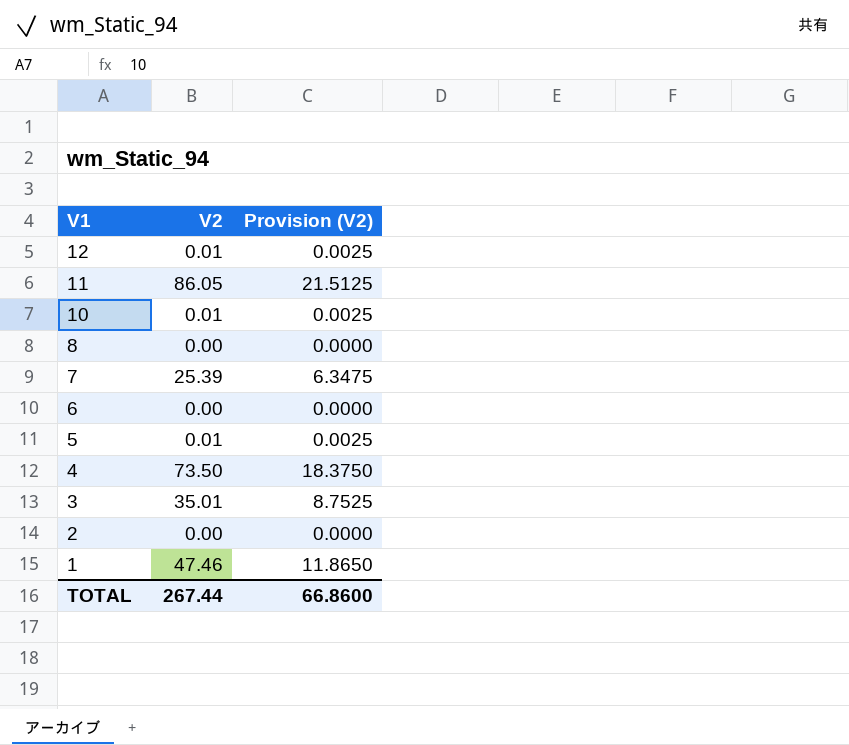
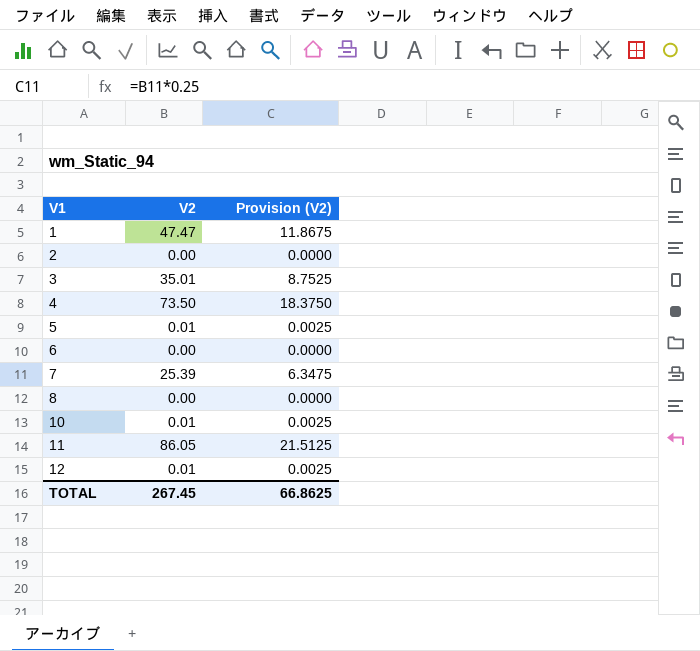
row order: V1 descending -> V1 ascending
1 | V2: 47.46 -> 47.47
1 | Provision (V2): 11.8650 -> 11.8675
TOTAL | V2: 267.44 -> 267.45
TOTAL | Provision (V2): 66.8600 -> 66.8625

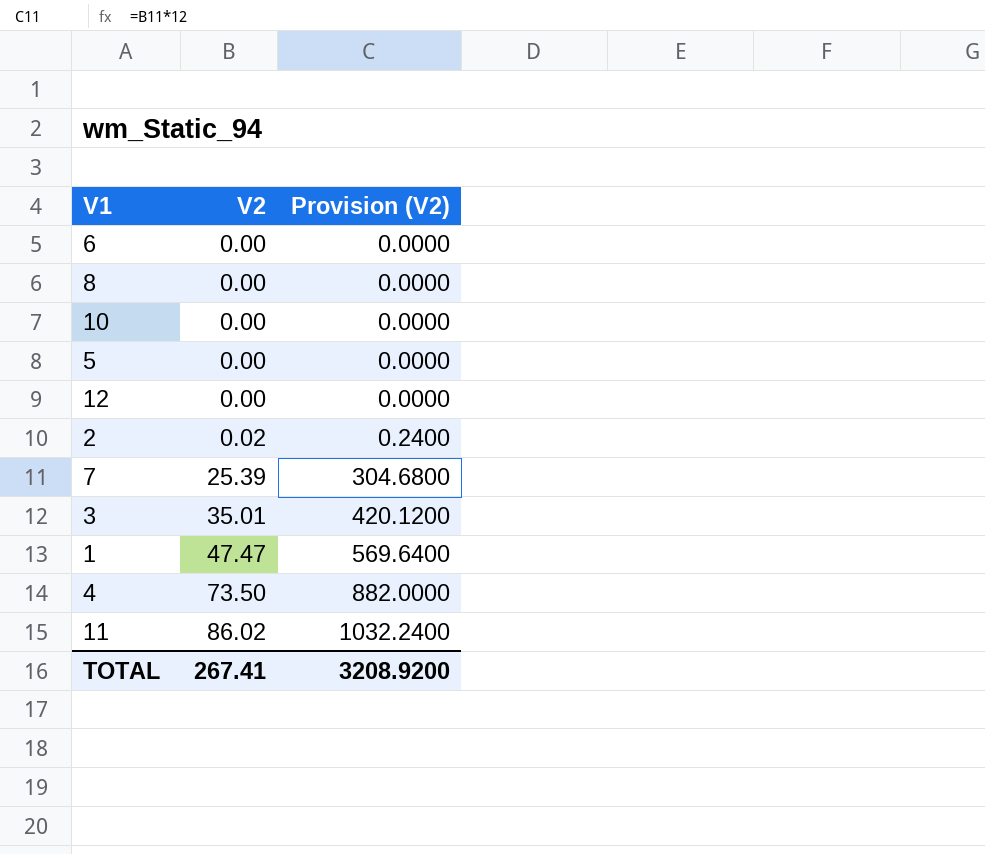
row order: V1 ascending -> V2 ascending
column Provision (V2) | formula: [V2] * 0.25 -> [V2] * 12
10 | V2: 0.01 -> 0.00
5 | V2: 0.01 -> 0.00
12 | V2: 0.01 -> 0.00
2 | V2: 0.00 -> 0.02
11 | V2: 86.05 -> 86.02
TOTAL | V2: 267.45 -> 267.41
TOTAL | Provision (V2): 66.8625 -> 3208.9200

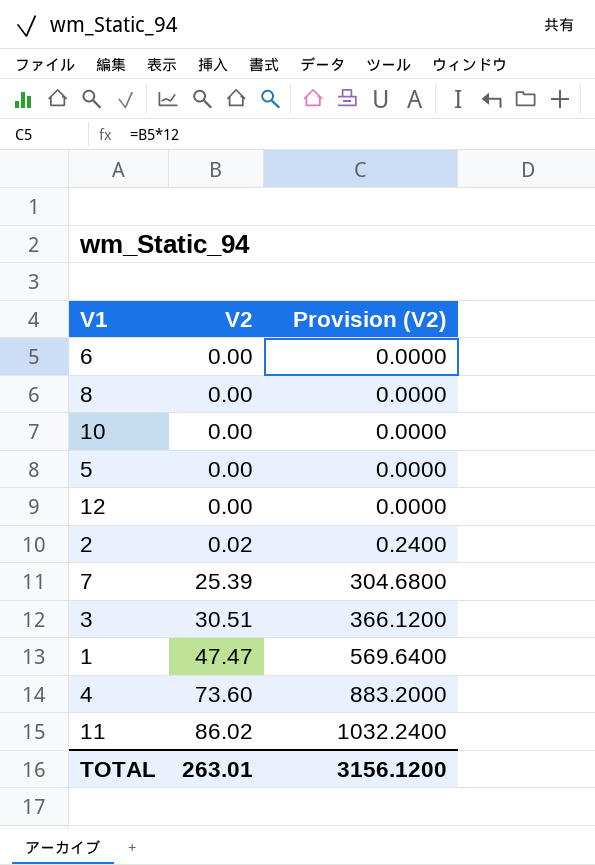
3 | V2: 35.01 -> 30.51
3 | Provision (V2): 420.1200 -> 366.1200
4 | V2: 73.50 -> 73.60
4 | Provision (V2): 882.0000 -> 883.2000
TOTAL | V2: 267.41 -> 263.01
TOTAL | Provision (V2): 3208.9200 -> 3156.1200

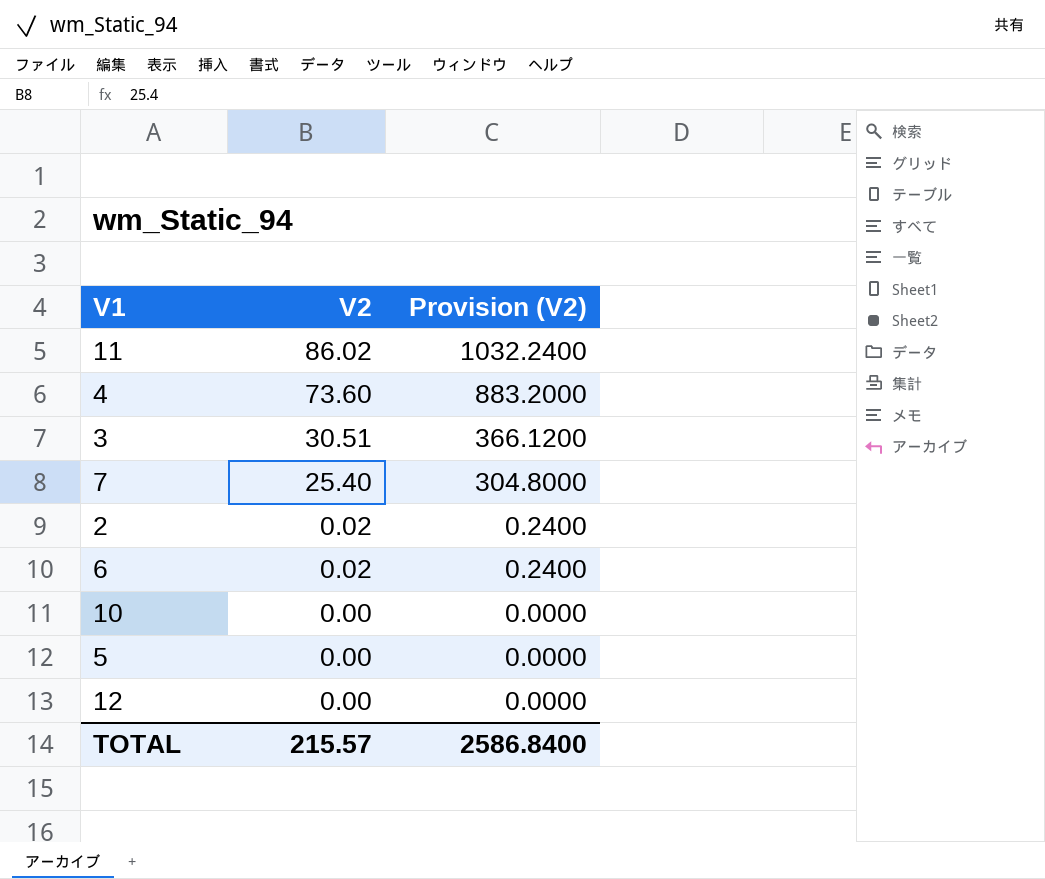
row order: V2 ascending -> V2 descending
row 8: 0.00 | 0.0000 -> none
row 1: 47.47 | 569.6400 -> none
7 | V2: 25.39 -> 25.40
7 | Provision (V2): 304.6800 -> 304.8000
6 | V2: 0.00 -> 0.02
6 | Provision (V2): 0.0000 -> 0.2400
TOTAL | V2: 263.01 -> 215.57
TOTAL | Provision (V2): 3156.1200 -> 2586.8400

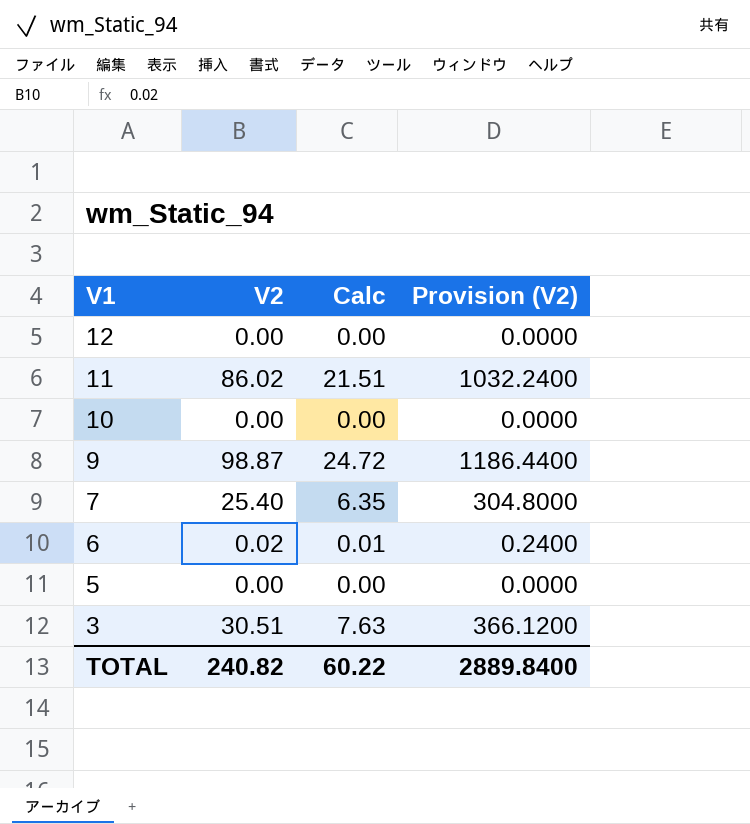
row order: V2 descending -> V1 descending
column Calc | formula: none -> [V2] * 0.25
row 4: 73.60 | 883.2000 -> none
row 2: 0.02 | 0.2400 -> none
row 9: none -> 98.87 | 24.72 | 1186.4400
TOTAL | V2: 215.57 -> 240.82
TOTAL | Provision (V2): 2586.8400 -> 2889.8400

